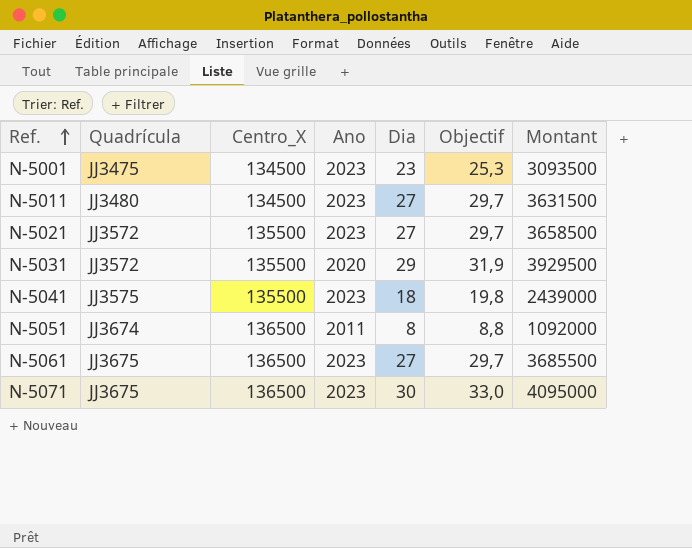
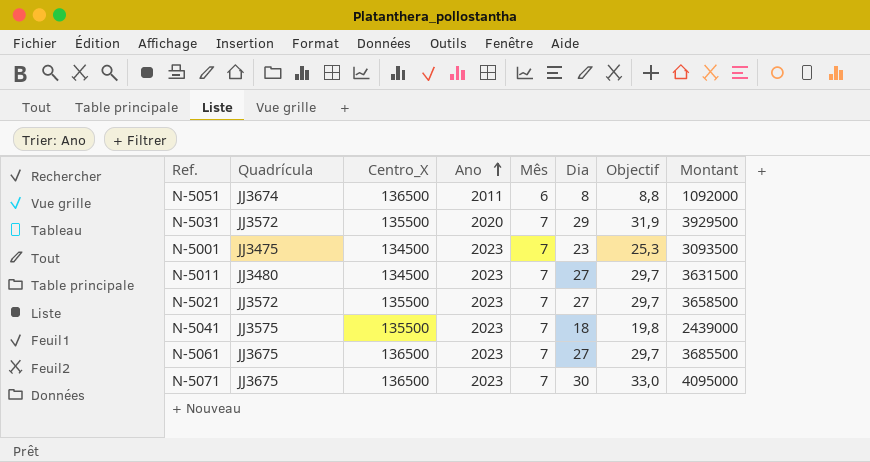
row order: Ref. ascending -> Ano ascending
column Mês | position: none -> 5

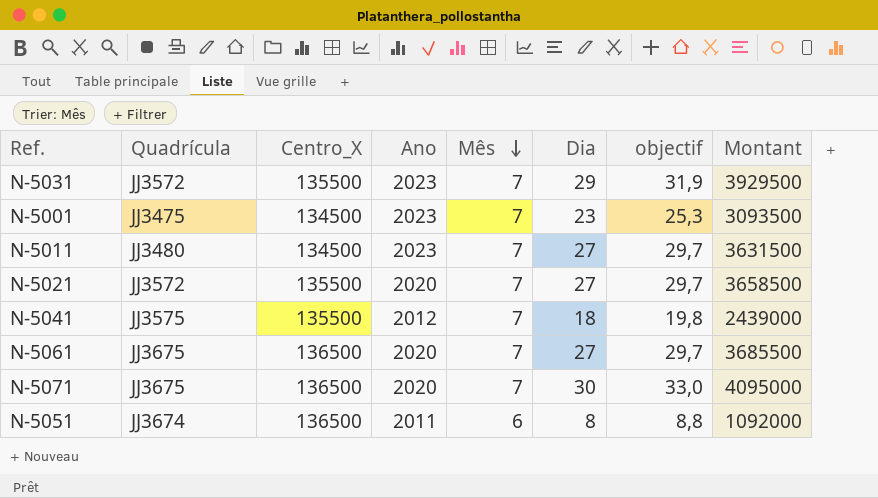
row order: Ano ascending -> Mês descending
column name: Objectif -> objectif
N-5031 | Ano: 2020 -> 2023
N-5021 | Ano: 2023 -> 2020
N-5041 | Ano: 2023 -> 2012
N-5061 | Ano: 2023 -> 2020
N-5071 | Ano: 2023 -> 2020

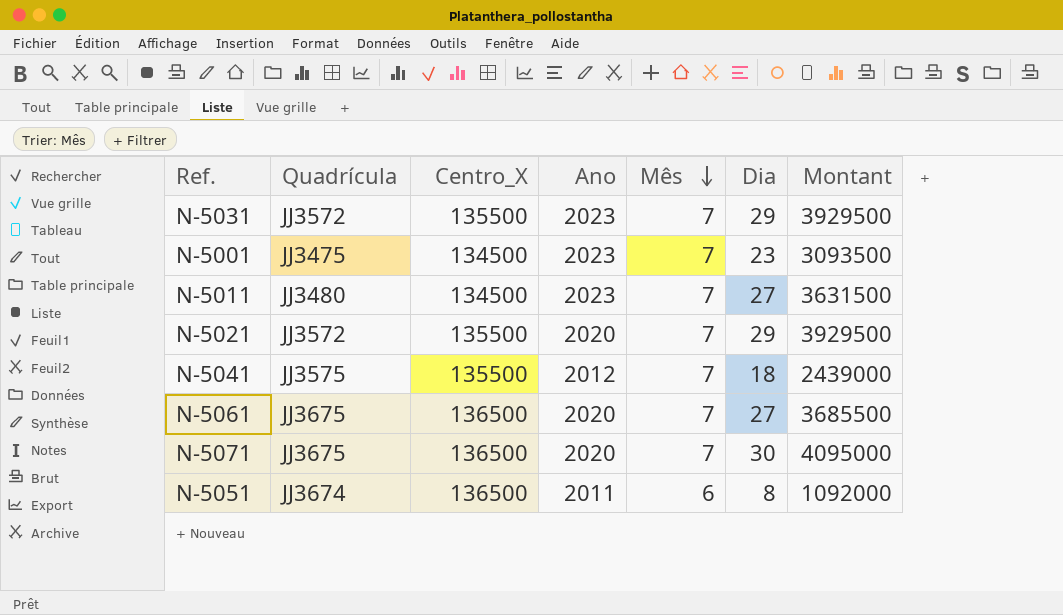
column objectif | formula: [Dia] * 1,1 -> none
N-5021 | Dia: 27 -> 29
N-5021 | Montant: 3658500 -> 3929500

